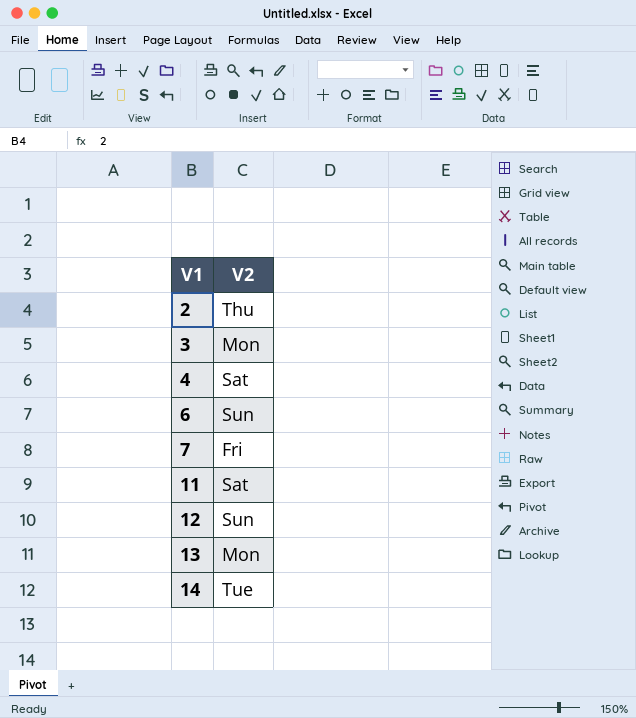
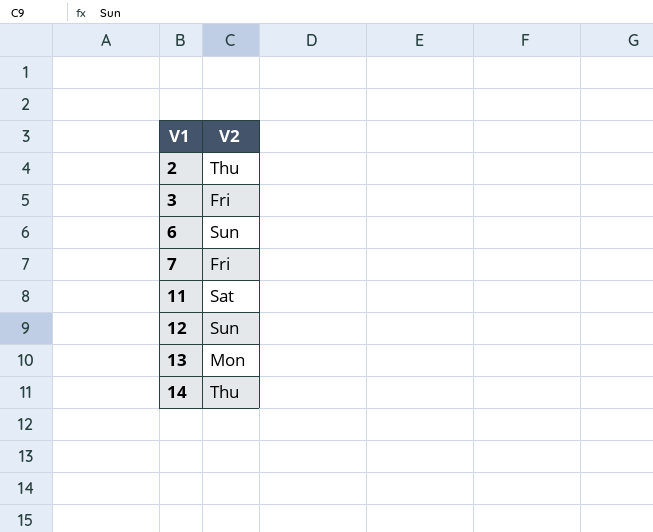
row 4: Sat -> none
3 | V2: Mon -> Fri
14 | V2: Tue -> Thu

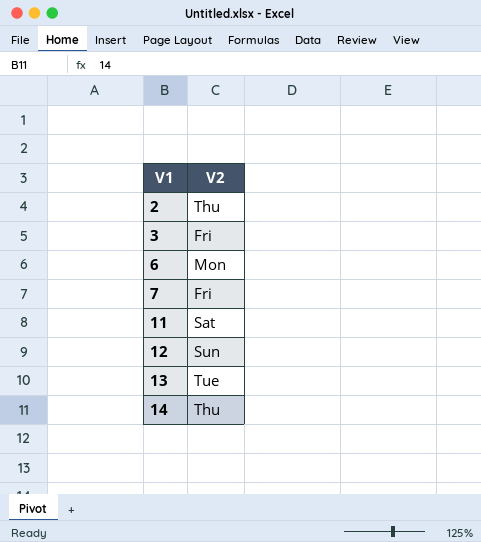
6 | V2: Sun -> Mon
13 | V2: Mon -> Tue

